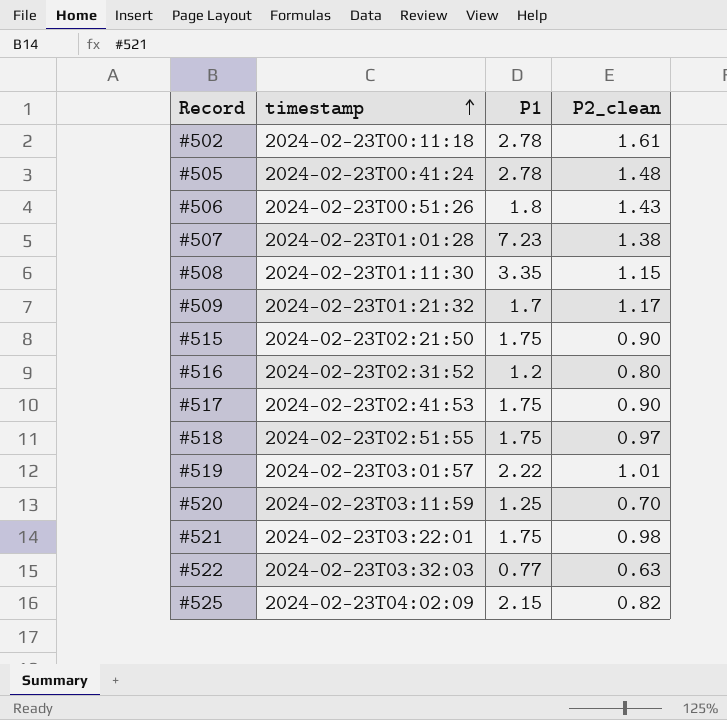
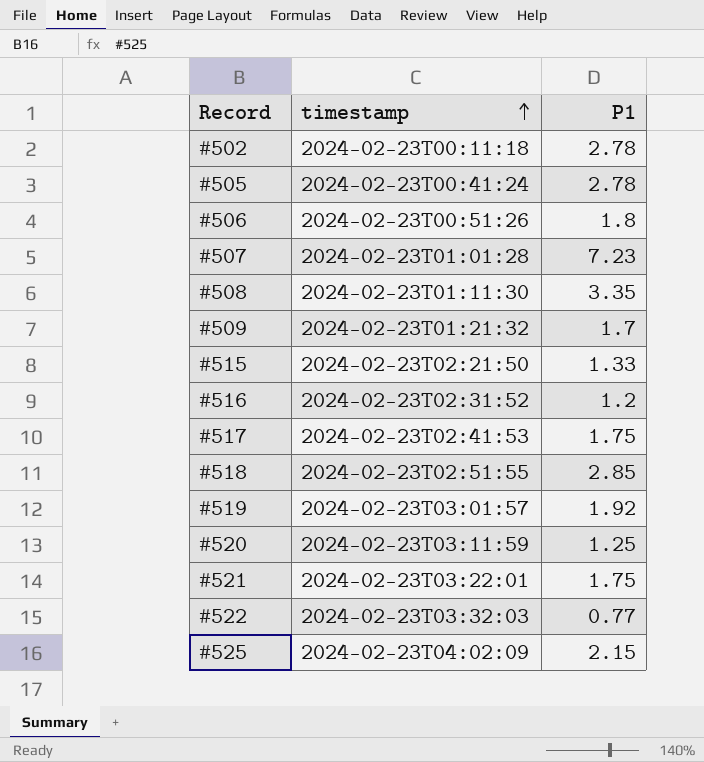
column P2_clean | position: 4 -> none
#515 | P1: 1.75 -> 1.33
#518 | P1: 1.75 -> 2.85
#519 | P1: 2.22 -> 1.92

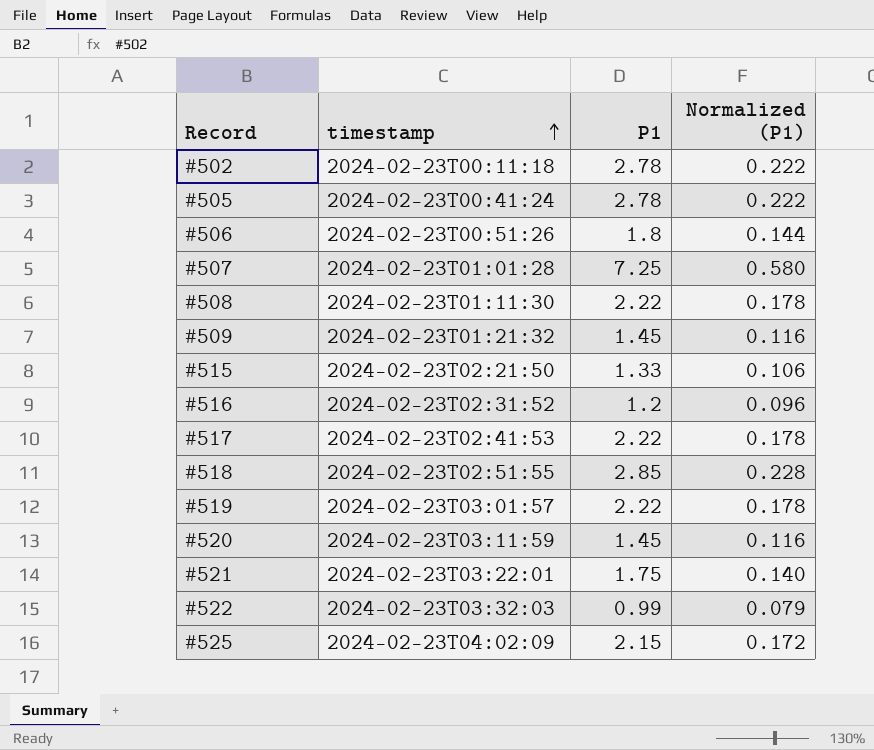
column Normalized (P1) | formula: none -> [P1] * 0.08
#507 | P1: 7.23 -> 7.25
#508 | P1: 3.35 -> 2.22
#509 | P1: 1.7 -> 1.45
#517 | P1: 1.75 -> 2.22
#519 | P1: 1.92 -> 2.22
#520 | P1: 1.25 -> 1.45
#522 | P1: 0.77 -> 0.99

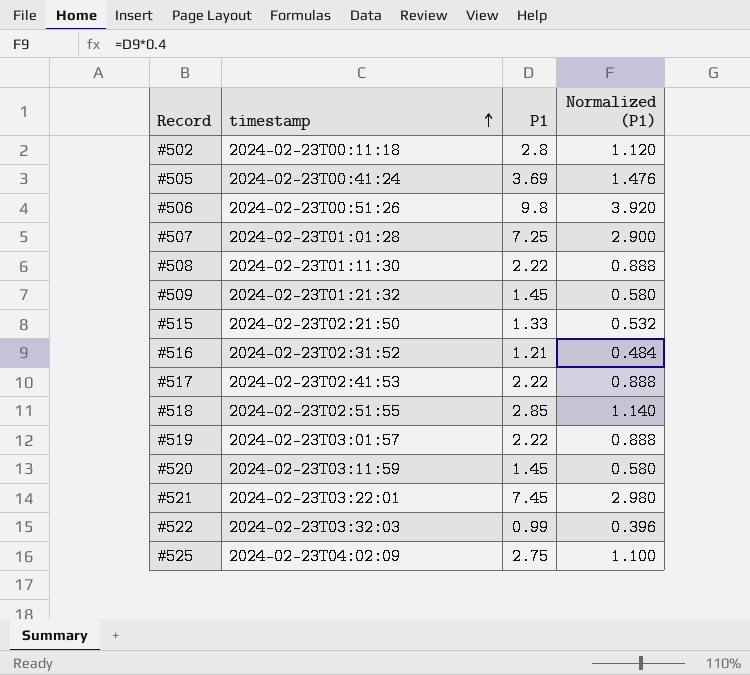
column Normalized (P1) | formula: [P1] * 0.08 -> [P1] * 0.4
#502 | P1: 2.78 -> 2.8
#505 | P1: 2.78 -> 3.69
#506 | P1: 1.8 -> 9.8
#516 | P1: 1.2 -> 1.21
#521 | P1: 1.75 -> 7.45
#525 | P1: 2.15 -> 2.75

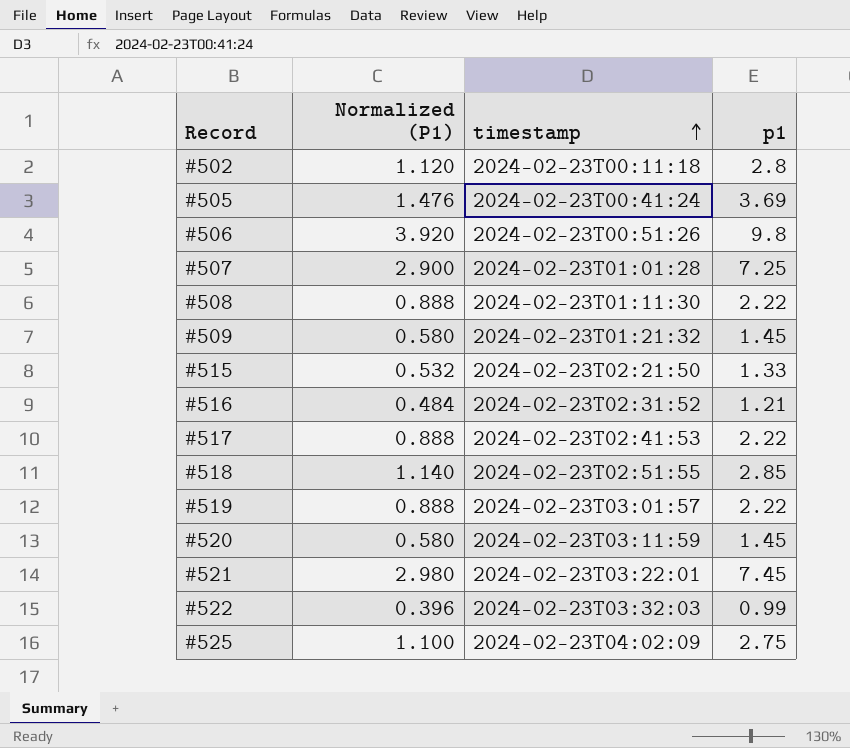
column Normalized (P1) | position: 4 -> 2
column name: P1 -> p1

